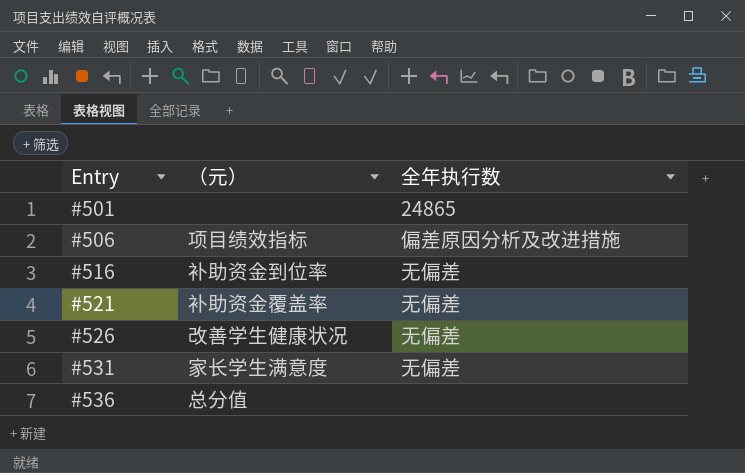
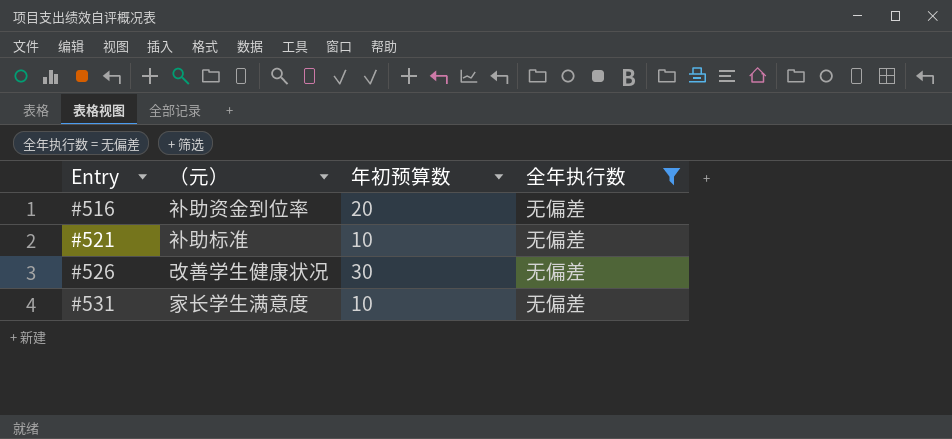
filter: none -> 全年执行数 = 无偏差
column 年初预算数 | position: none -> 3
#521 | （元）: 补助资金覆盖率 -> 补助标准

